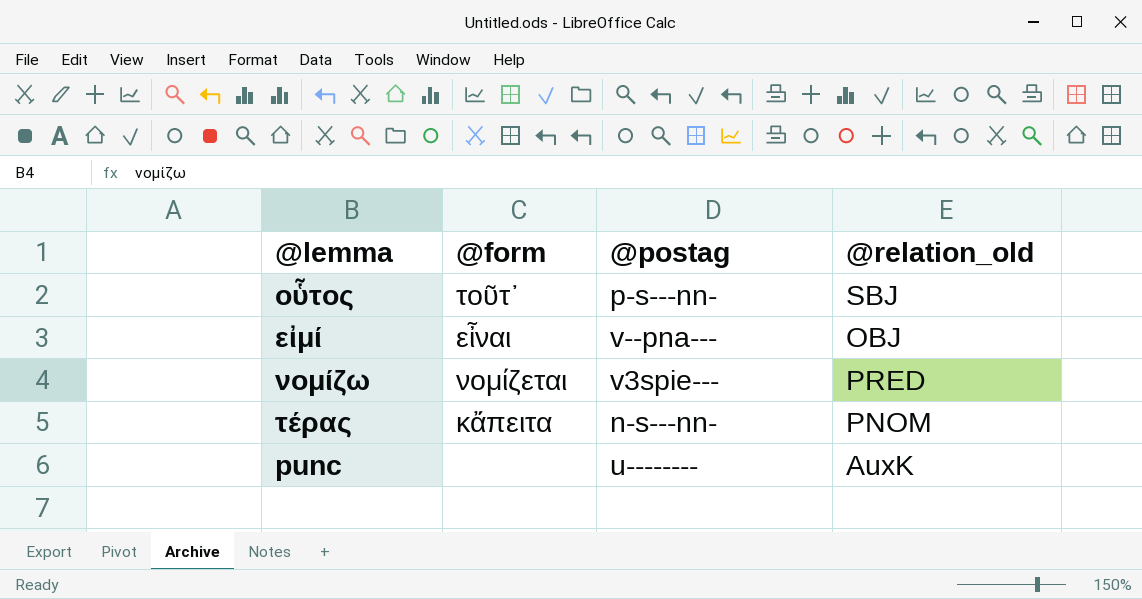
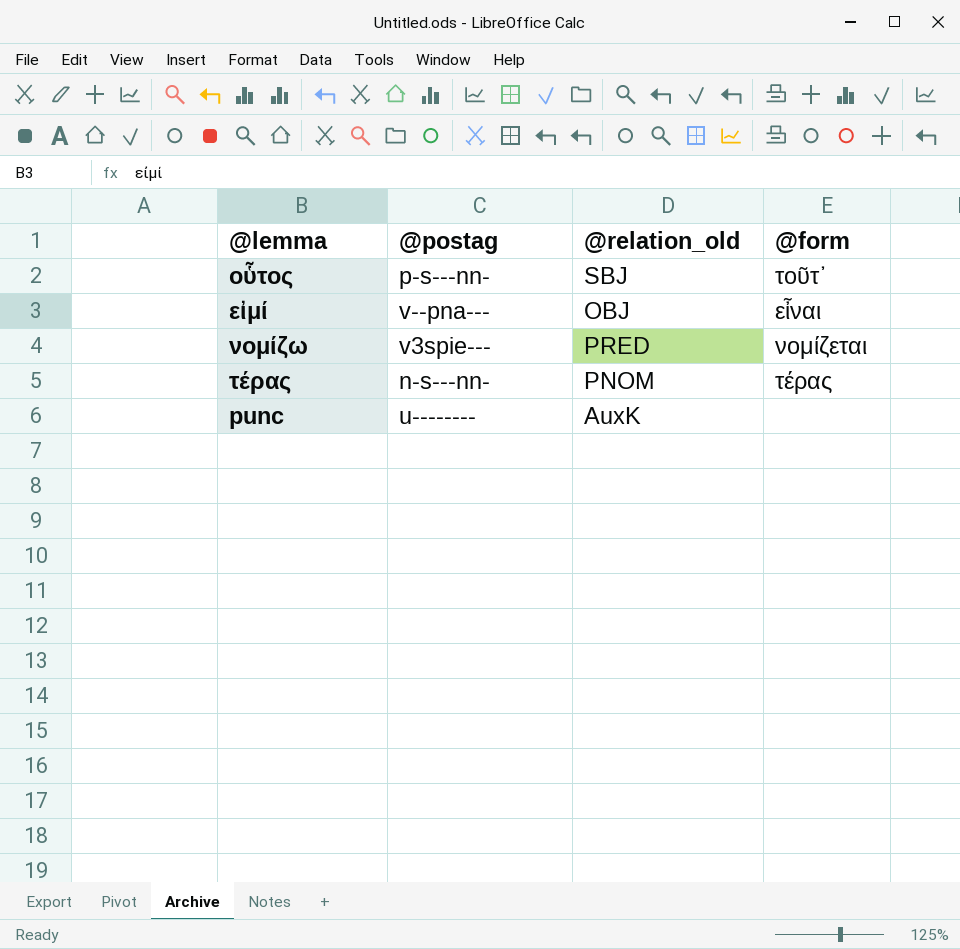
column @form | position: 2 -> 4
τέρας | @form: κἄπειτα -> τέρας

